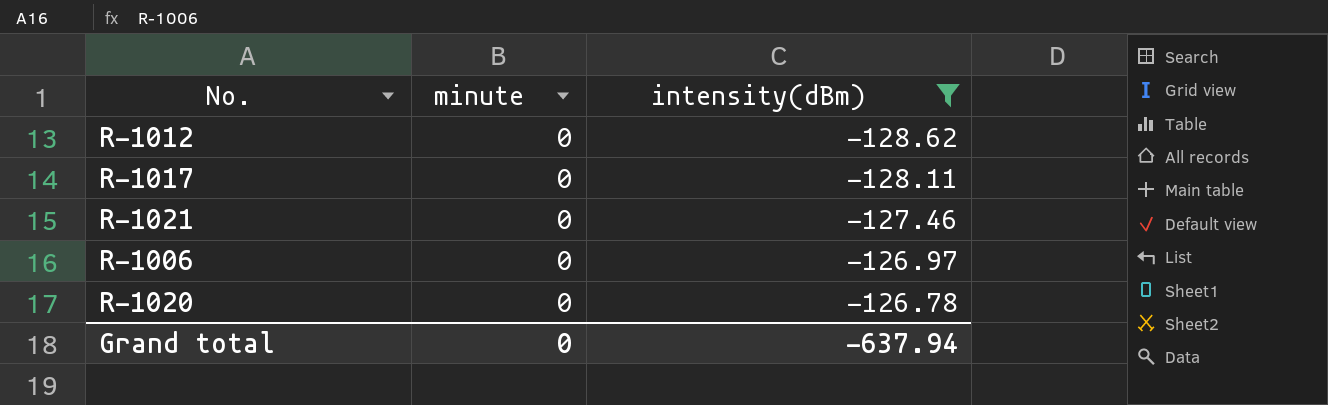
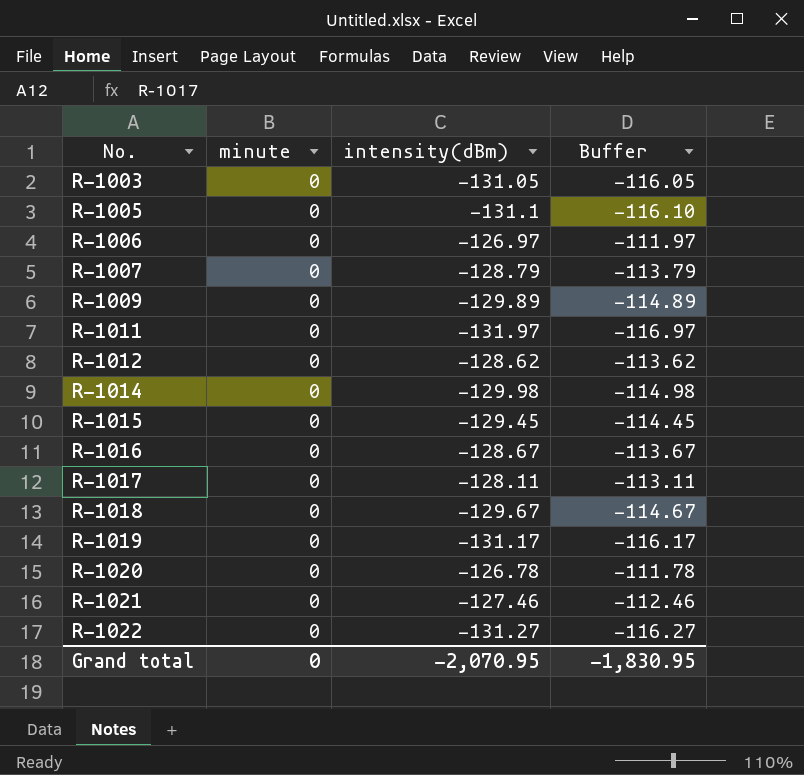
filter: intensity(dBm) >= -128.62 -> none
row order: intensity(dBm) ascending -> No. ascending
column Buffer | formula: none -> [intensity(dBm)] + 15
Grand total | intensity(dBm): -637.94 -> -2,070.95

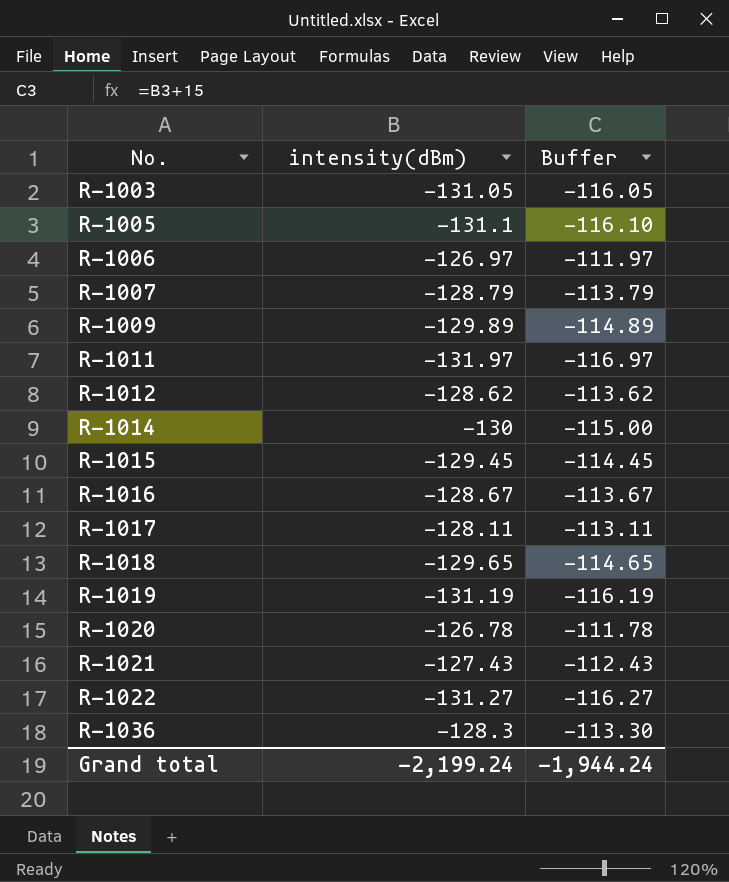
column minute | position: 2 -> none
R-1014 | intensity(dBm): -129.98 -> -130
R-1014 | Buffer: -114.98 -> -115.00
R-1018 | intensity(dBm): -129.67 -> -129.65
R-1018 | Buffer: -114.67 -> -114.65
R-1019 | intensity(dBm): -131.17 -> -131.19
R-1019 | Buffer: -116.17 -> -116.19
R-1021 | intensity(dBm): -127.46 -> -127.43
R-1021 | Buffer: -112.46 -> -112.43
row R-1036: none -> -128.3 | -113.30
Grand total | intensity(dBm): -2,070.95 -> -2,199.24
Grand total | Buffer: -1,830.95 -> -1,944.24

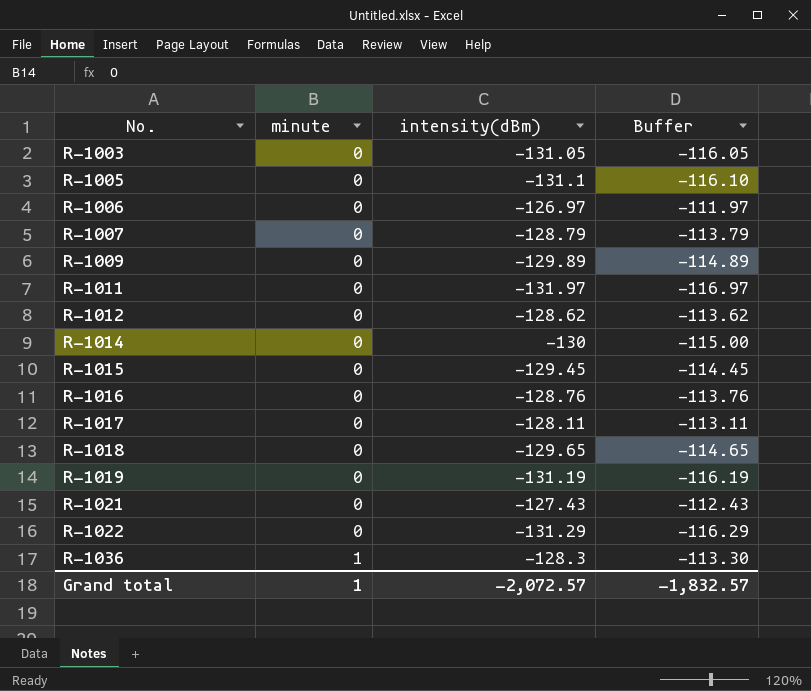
column minute | position: none -> 2
row R-1020: -126.78 | -111.78 -> none
R-1016 | intensity(dBm): -128.67 -> -128.76
R-1016 | Buffer: -113.67 -> -113.76
R-1022 | intensity(dBm): -131.27 -> -131.29
R-1022 | Buffer: -116.27 -> -116.29
Grand total | intensity(dBm): -2,199.24 -> -2,072.57
Grand total | Buffer: -1,944.24 -> -1,832.57

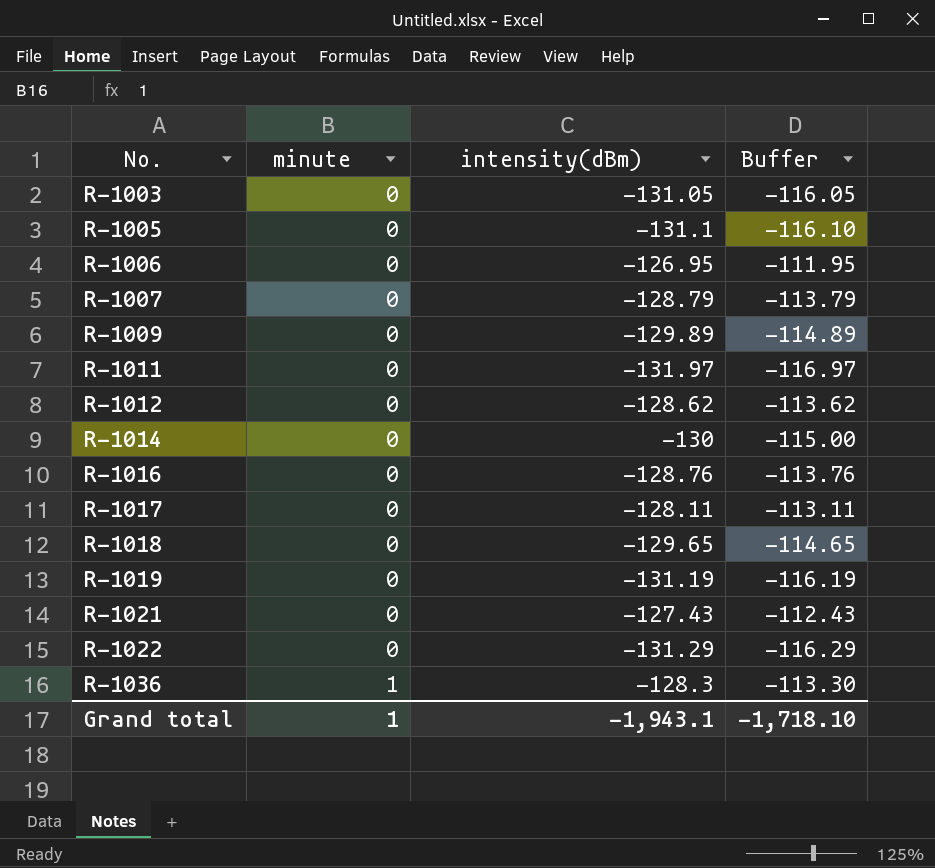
row R-1015: 0 | -129.45 | -114.45 -> none
R-1006 | intensity(dBm): -126.97 -> -126.95
R-1006 | Buffer: -111.97 -> -111.95
Grand total | intensity(dBm): -2,072.57 -> -1,943.1
Grand total | Buffer: -1,832.57 -> -1,718.10

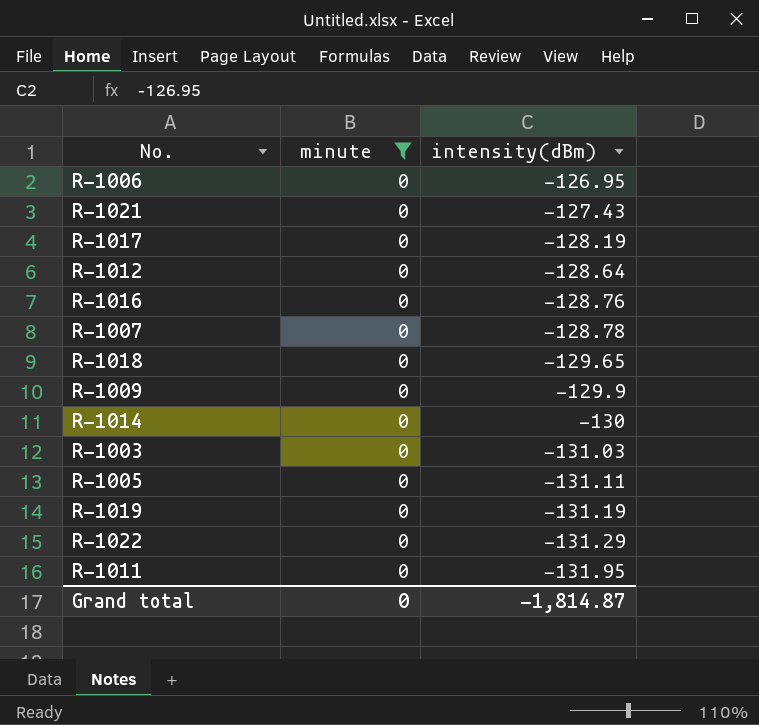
filter: none -> minute = 0
row order: No. ascending -> intensity(dBm) descending
column Buffer | formula: [intensity(dBm)] + 15 -> none
R-1017 | intensity(dBm): -128.11 -> -128.19
R-1012 | intensity(dBm): -128.62 -> -128.64
R-1007 | intensity(dBm): -128.79 -> -128.78
R-1009 | intensity(dBm): -129.89 -> -129.9
R-1003 | intensity(dBm): -131.05 -> -131.03
R-1005 | intensity(dBm): -131.1 -> -131.11
R-1011 | intensity(dBm): -131.97 -> -131.95
Grand total | minute: 1 -> 0
Grand total | intensity(dBm): -1,943.1 -> -1,814.87

